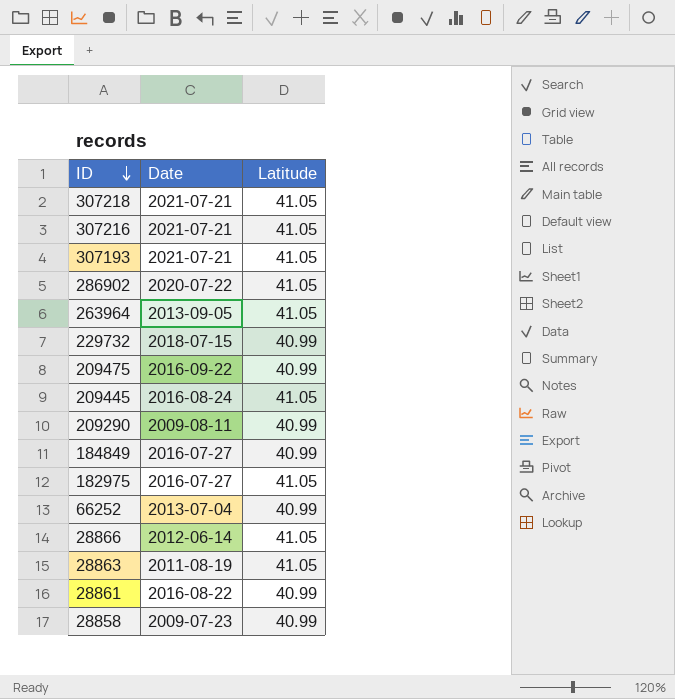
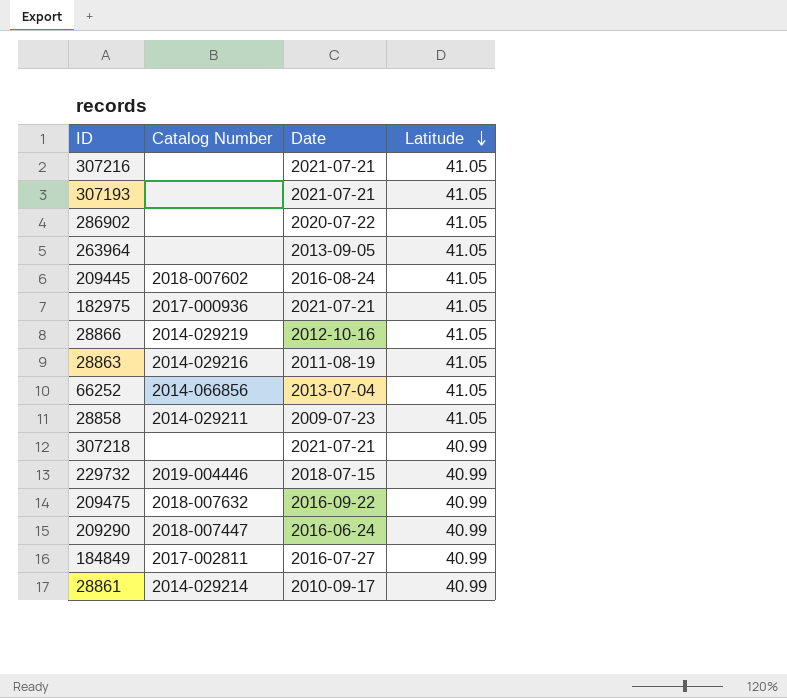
row order: ID descending -> Latitude descending
column Catalog Number | position: none -> 2
182975 | Date: 2016-07-27 -> 2021-07-21
28866 | Date: 2012-06-14 -> 2012-10-16
66252 | Latitude: 40.99 -> 41.05
28858 | Latitude: 40.99 -> 41.05
307218 | Latitude: 41.05 -> 40.99
209290 | Date: 2009-08-11 -> 2016-06-24
28861 | Date: 2016-08-22 -> 2010-09-17

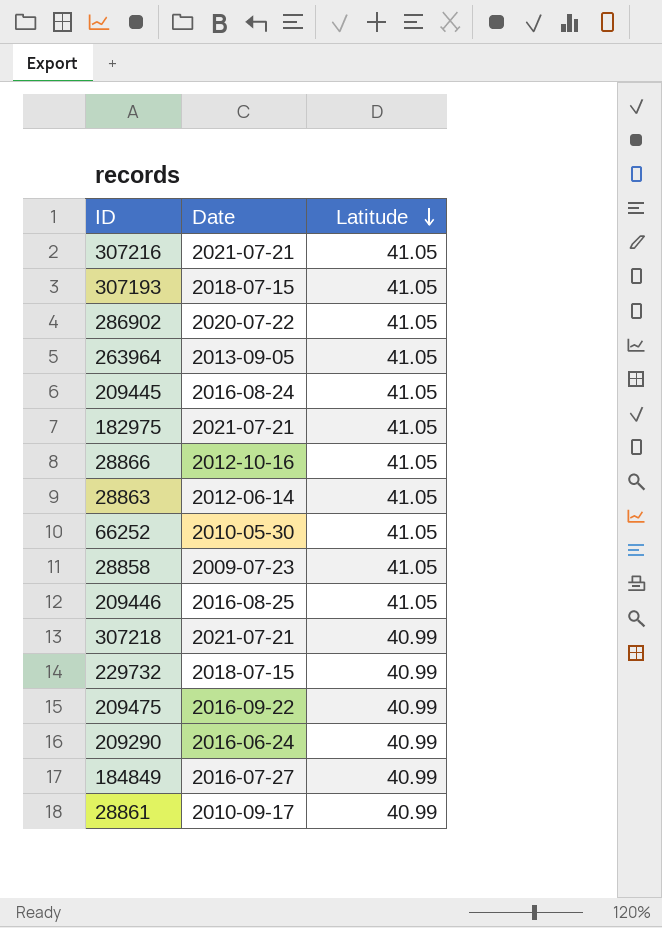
column Catalog Number | position: 2 -> none
307193 | Date: 2021-07-21 -> 2018-07-15
28863 | Date: 2011-08-19 -> 2012-06-14
66252 | Date: 2013-07-04 -> 2010-05-30
row 209446: none -> 2016-08-25 | 41.05

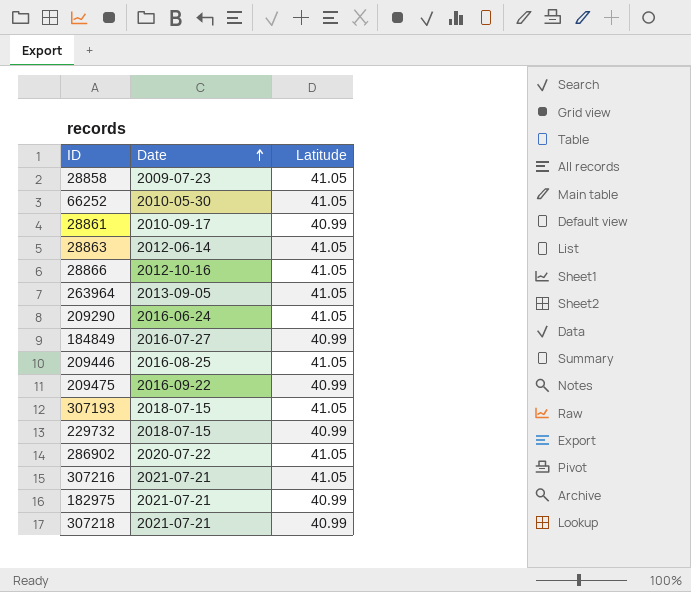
row order: Latitude descending -> Date ascending
row 209445: 2016-08-24 | 41.05 -> none
209290 | Latitude: 40.99 -> 41.05
182975 | Latitude: 41.05 -> 40.99

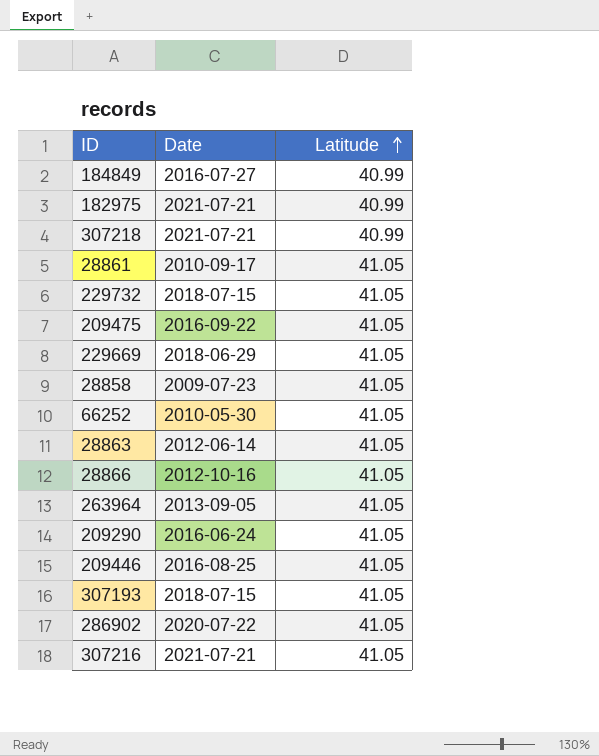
row order: Date ascending -> Latitude ascending
28861 | Latitude: 40.99 -> 41.05
229732 | Latitude: 40.99 -> 41.05
209475 | Latitude: 40.99 -> 41.05
row 229669: none -> 2018-06-29 | 41.05

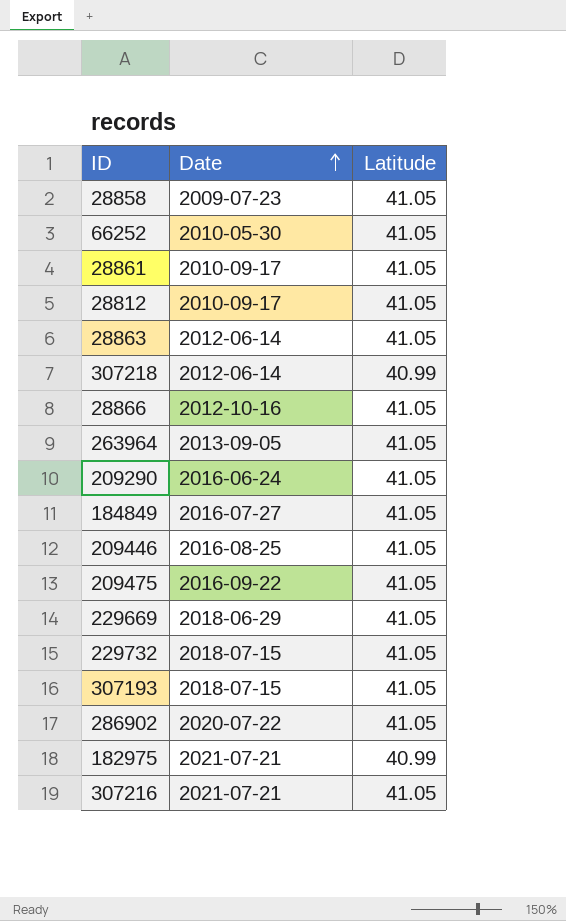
row order: Latitude ascending -> Date ascending
row 28812: none -> 2010-09-17 | 41.05
307218 | Date: 2021-07-21 -> 2012-06-14
184849 | Latitude: 40.99 -> 41.05

